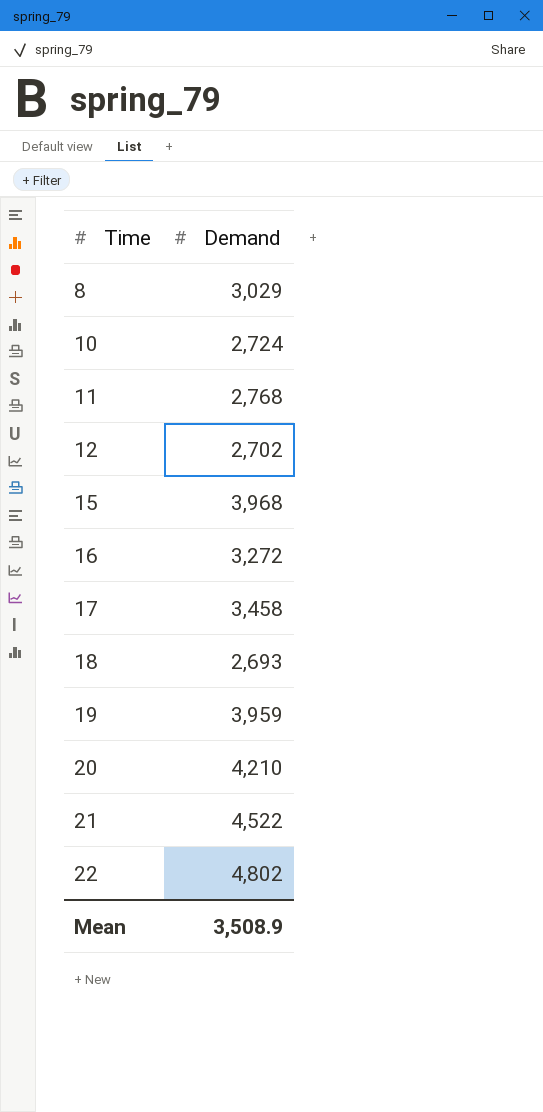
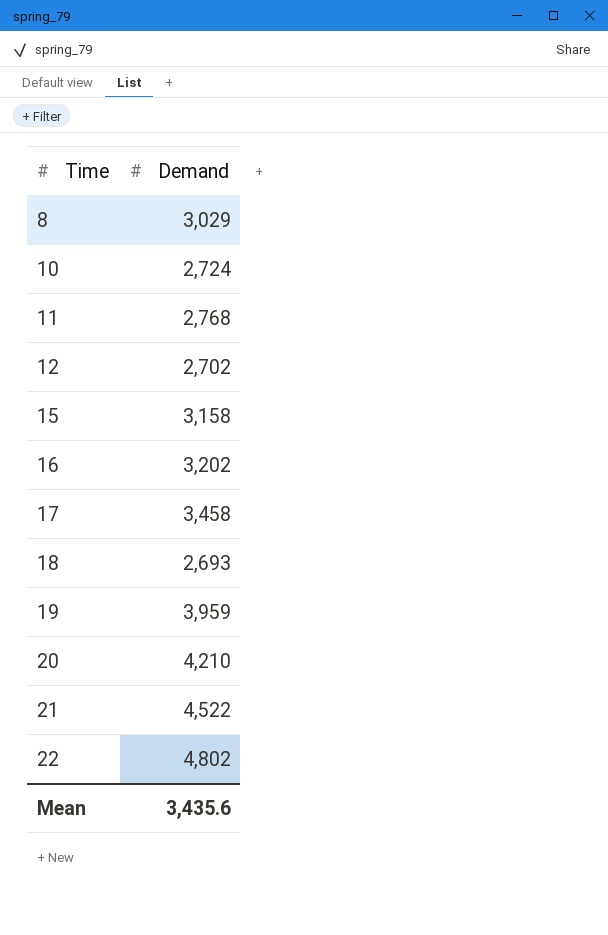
15 | Demand: 3,968 -> 3,158
16 | Demand: 3,272 -> 3,202
Mean | Demand: 3,508.9 -> 3,435.6

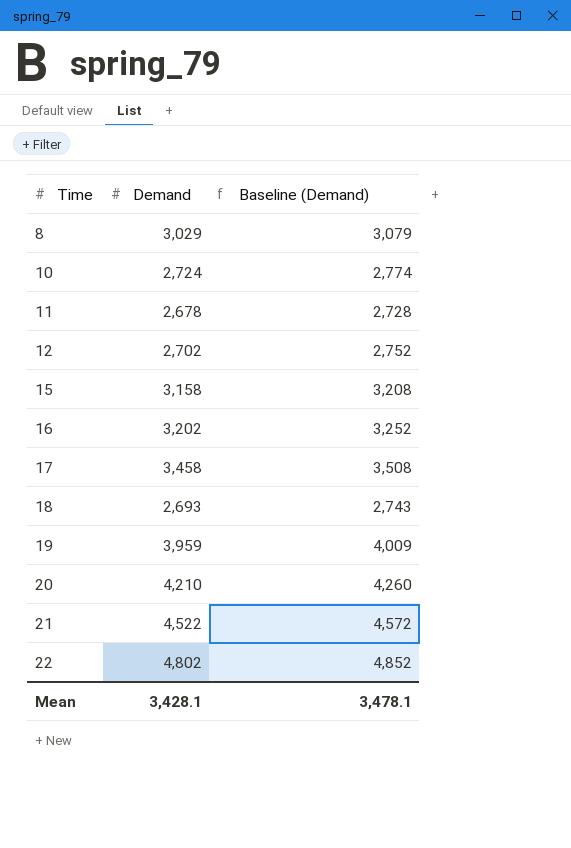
column Baseline (Demand) | formula: none -> [Demand] + 50
11 | Demand: 2,768 -> 2,678
Mean | Demand: 3,435.6 -> 3,428.1

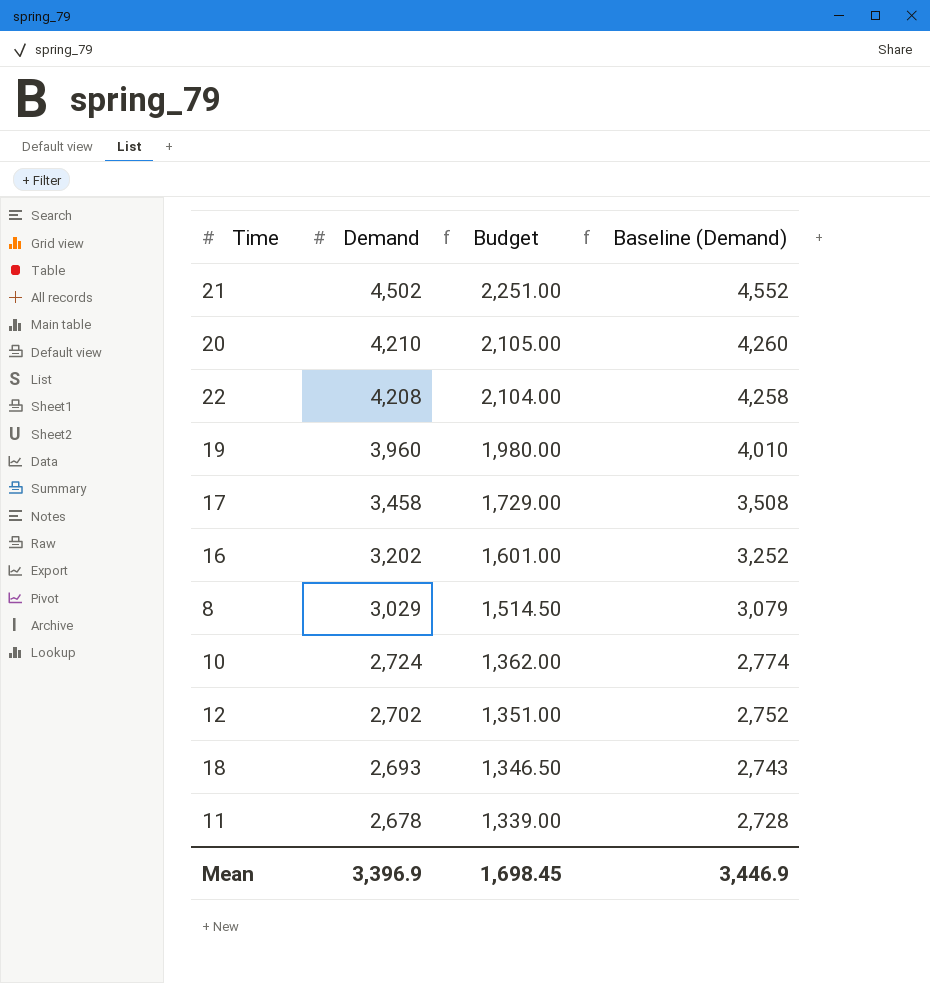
row order: Time ascending -> Demand descending
column Budget | formula: none -> [Demand] * 0.5
row 15: 3,158 | 3,208 -> none
21 | Demand: 4,522 -> 4,502
21 | Baseline (Demand): 4,572 -> 4,552
22 | Demand: 4,802 -> 4,208
22 | Baseline (Demand): 4,852 -> 4,258
19 | Demand: 3,959 -> 3,960
19 | Baseline (Demand): 4,009 -> 4,010
Mean | Demand: 3,428.1 -> 3,396.9
Mean | Baseline (Demand): 3,478.1 -> 3,446.9

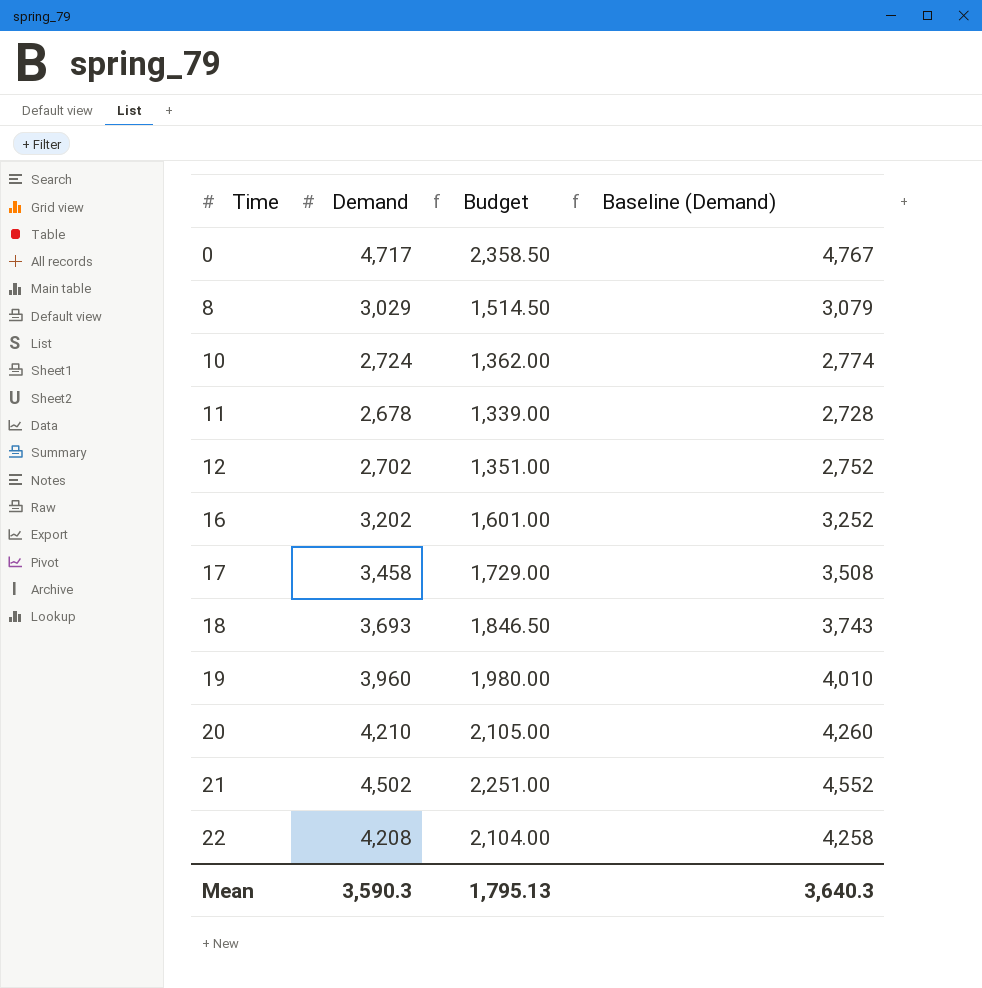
row order: Demand descending -> Time ascending
row 0: none -> 4,717 | 2,358.50 | 4,767
18 | Demand: 2,693 -> 3,693
18 | Budget: 1,346.50 -> 1,846.50
18 | Baseline (Demand): 2,743 -> 3,743
Mean | Demand: 3,396.9 -> 3,590.3
Mean | Budget: 1,698.45 -> 1,795.13
Mean | Baseline (Demand): 3,446.9 -> 3,640.3

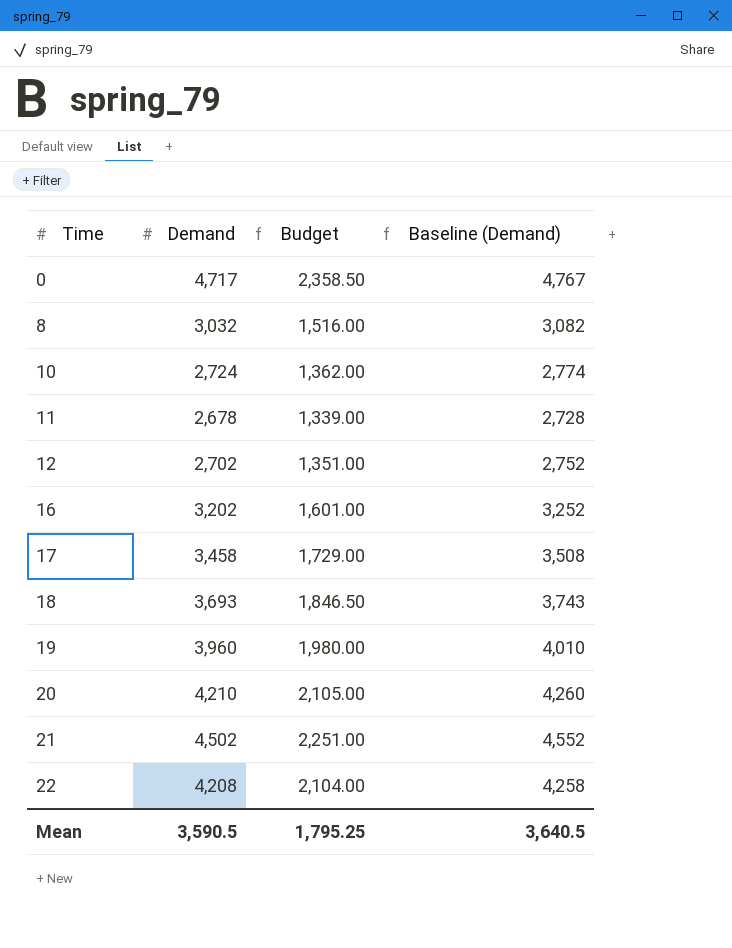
8 | Demand: 3,029 -> 3,032
8 | Budget: 1,514.50 -> 1,516.00
8 | Baseline (Demand): 3,079 -> 3,082
Mean | Demand: 3,590.3 -> 3,590.5
Mean | Budget: 1,795.13 -> 1,795.25
Mean | Baseline (Demand): 3,640.3 -> 3,640.5

